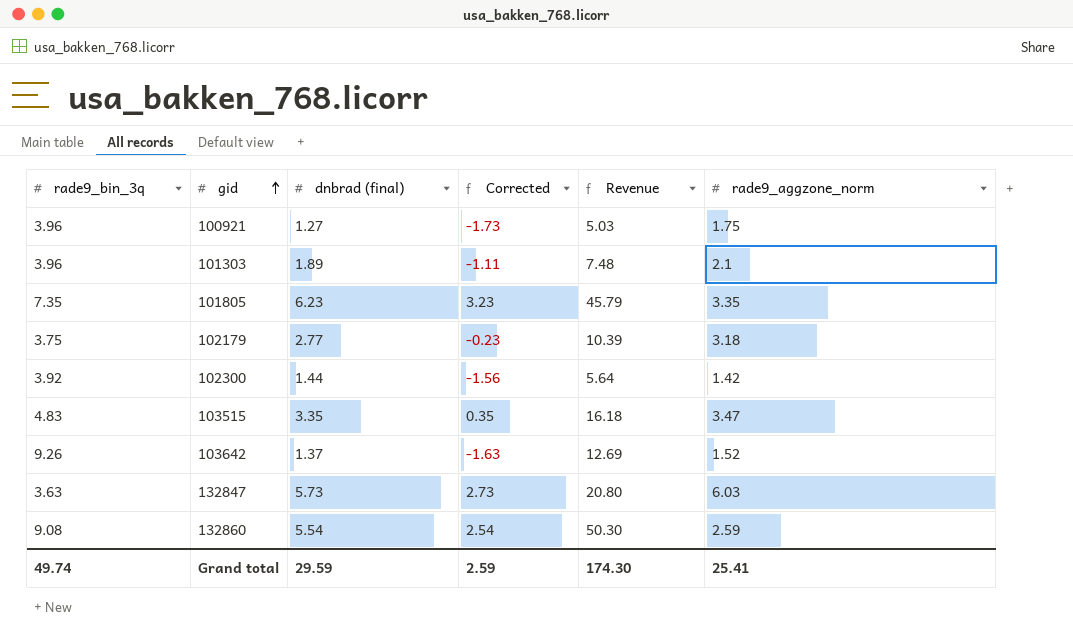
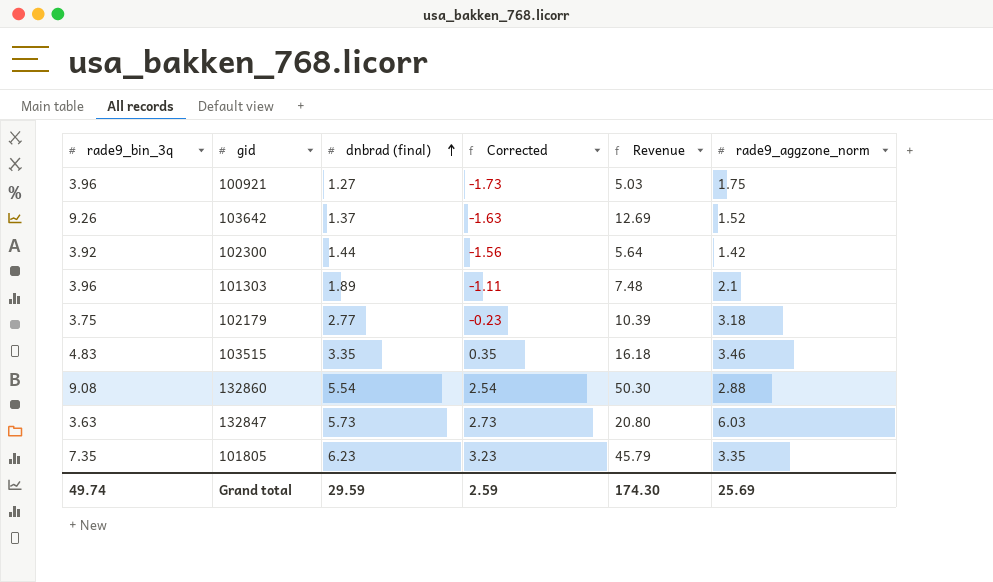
row order: gid ascending -> dnbrad (final) ascending
103515 | rade9_aggzone_norm: 3.47 -> 3.46
132860 | rade9_aggzone_norm: 2.59 -> 2.88
Grand total | rade9_aggzone_norm: 25.41 -> 25.69

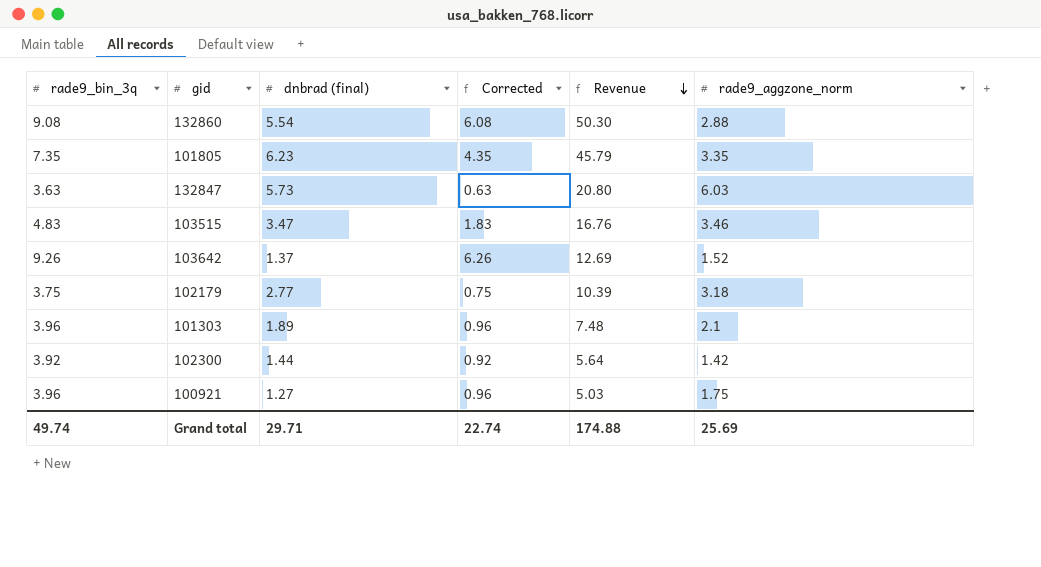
row order: dnbrad (final) ascending -> Revenue descending
column Corrected | formula: [dnbrad (final)] - 3 -> [rade9_bin_3q] - 3
103515 | dnbrad (final): 3.35 -> 3.47
103515 | Revenue: 16.18 -> 16.76
Grand total | dnbrad (final): 29.59 -> 29.71
Grand total | Corrected: 2.59 -> 22.74
Grand total | Revenue: 174.30 -> 174.88

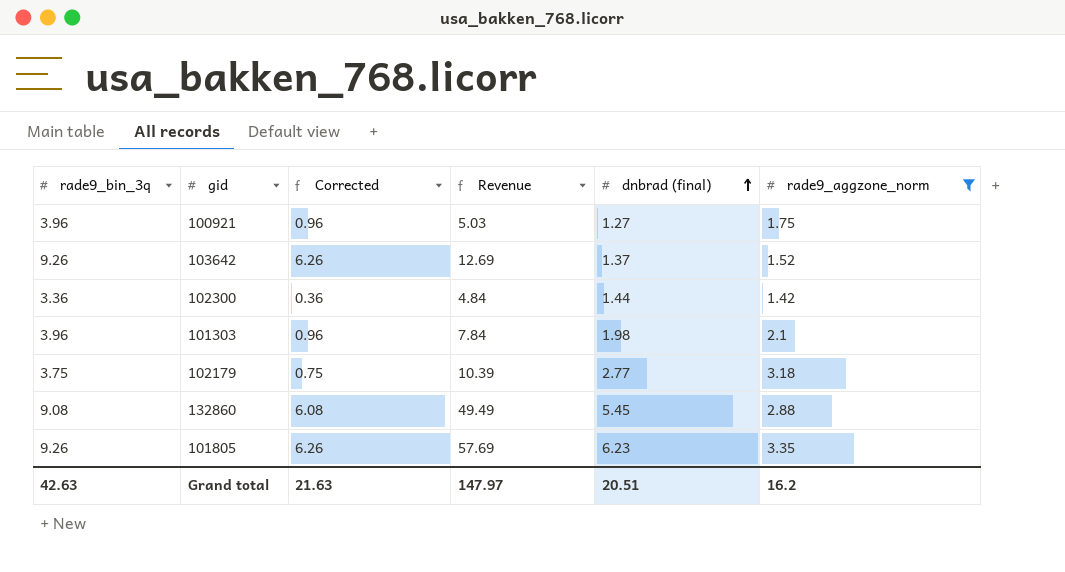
filter: none -> rade9_aggzone_norm <= 3.35
row order: Revenue descending -> dnbrad (final) ascending
column dnbrad (final) | position: 3 -> 5
102300 | rade9_bin_3q: 3.92 -> 3.36
102300 | Corrected: 0.92 -> 0.36
102300 | Revenue: 5.64 -> 4.84
101303 | Revenue: 7.48 -> 7.84
101303 | dnbrad (final): 1.89 -> 1.98
132860 | Revenue: 50.30 -> 49.49
132860 | dnbrad (final): 5.54 -> 5.45
101805 | rade9_bin_3q: 7.35 -> 9.26
101805 | Corrected: 4.35 -> 6.26
101805 | Revenue: 45.79 -> 57.69
Grand total | rade9_bin_3q: 49.74 -> 42.63
Grand total | Corrected: 22.74 -> 21.63
Grand total | Revenue: 174.88 -> 147.97
Grand total | dnbrad (final): 29.71 -> 20.51
Grand total | rade9_aggzone_norm: 25.69 -> 16.2

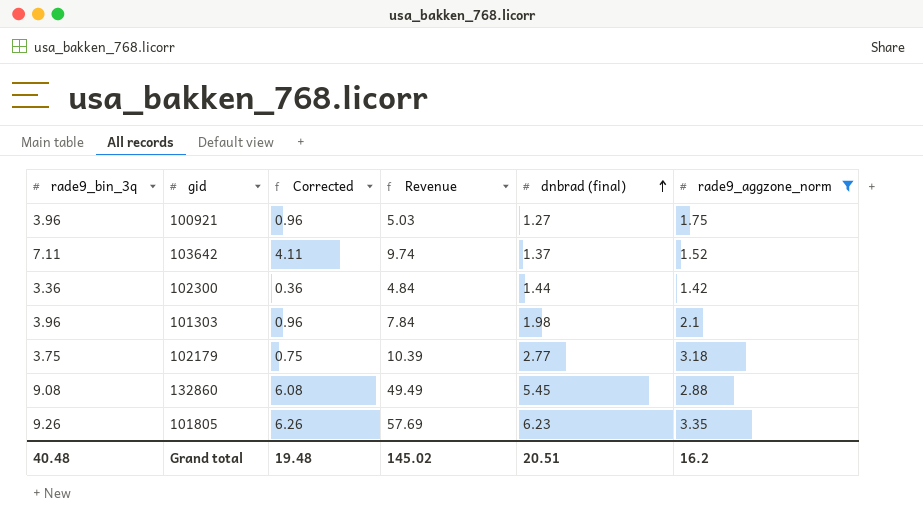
103642 | rade9_bin_3q: 9.26 -> 7.11
103642 | Corrected: 6.26 -> 4.11
103642 | Revenue: 12.69 -> 9.74
Grand total | rade9_bin_3q: 42.63 -> 40.48
Grand total | Corrected: 21.63 -> 19.48
Grand total | Revenue: 147.97 -> 145.02

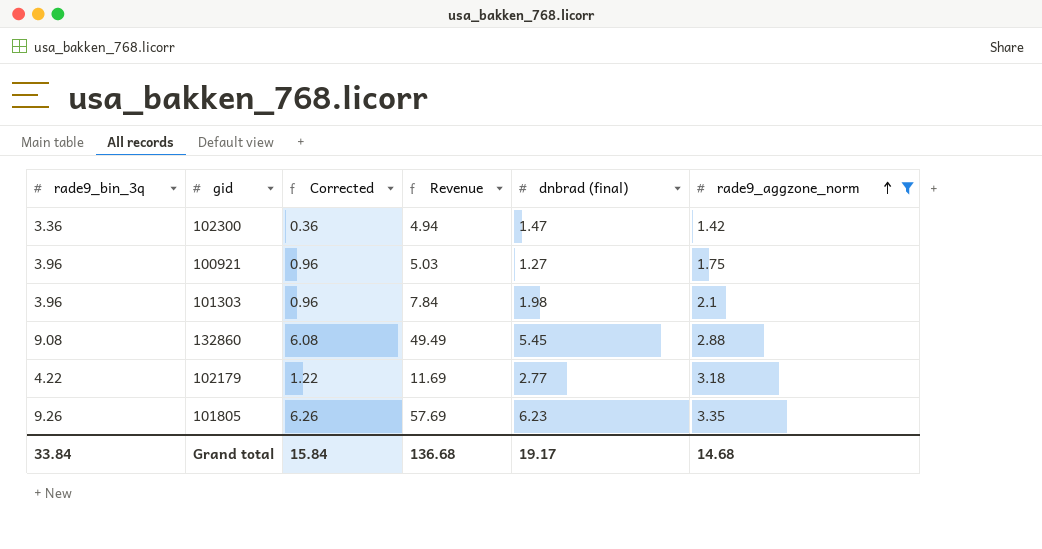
row order: dnbrad (final) ascending -> rade9_aggzone_norm ascending
row 103642: 7.11 | 4.11 | 9.74 | 1.37 | 1.52 -> none
102300 | Revenue: 4.84 -> 4.94
102300 | dnbrad (final): 1.44 -> 1.47
102179 | rade9_bin_3q: 3.75 -> 4.22
102179 | Corrected: 0.75 -> 1.22
102179 | Revenue: 10.39 -> 11.69
Grand total | rade9_bin_3q: 40.48 -> 33.84
Grand total | Corrected: 19.48 -> 15.84
Grand total | Revenue: 145.02 -> 136.68
Grand total | dnbrad (final): 20.51 -> 19.17
Grand total | rade9_aggzone_norm: 16.2 -> 14.68

